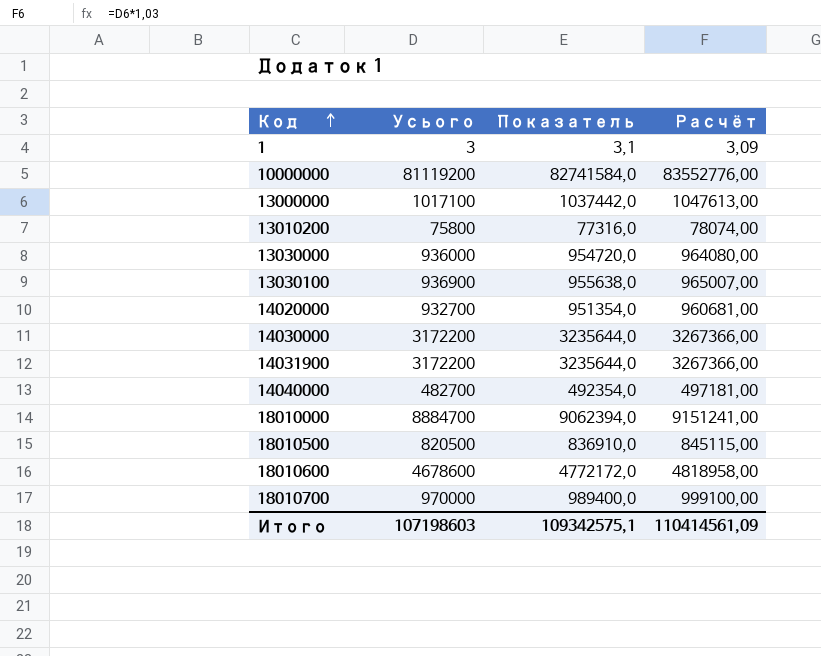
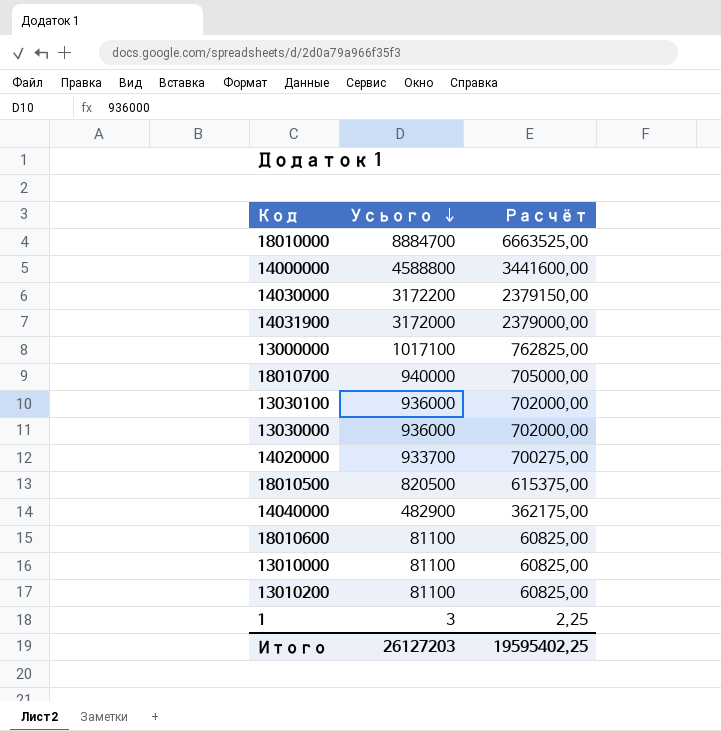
row order: Код ascending -> Усього descending
column Показатель | formula: [Усього] * 1,02 -> none
column Расчёт | formula: [Усього] * 1,03 -> [Усього] * 0,75
row 10000000: 81119200 | 82741584,0 | 83552776,00 -> none
row 14000000: none -> 4588800 | 3441600,00
14031900 | Усього: 3172200 -> 3172000
18010700 | Усього: 970000 -> 940000
13030100 | Усього: 936900 -> 936000
14020000 | Усього: 932700 -> 933700
14040000 | Усього: 482700 -> 482900
18010600 | Усього: 4678600 -> 81100
row 13010000: none -> 81100 | 60825,00
13010200 | Усього: 75800 -> 81100
Итого | Усього: 107198603 -> 26127203
Итого | Расчёт: 110414561,09 -> 19595402,25

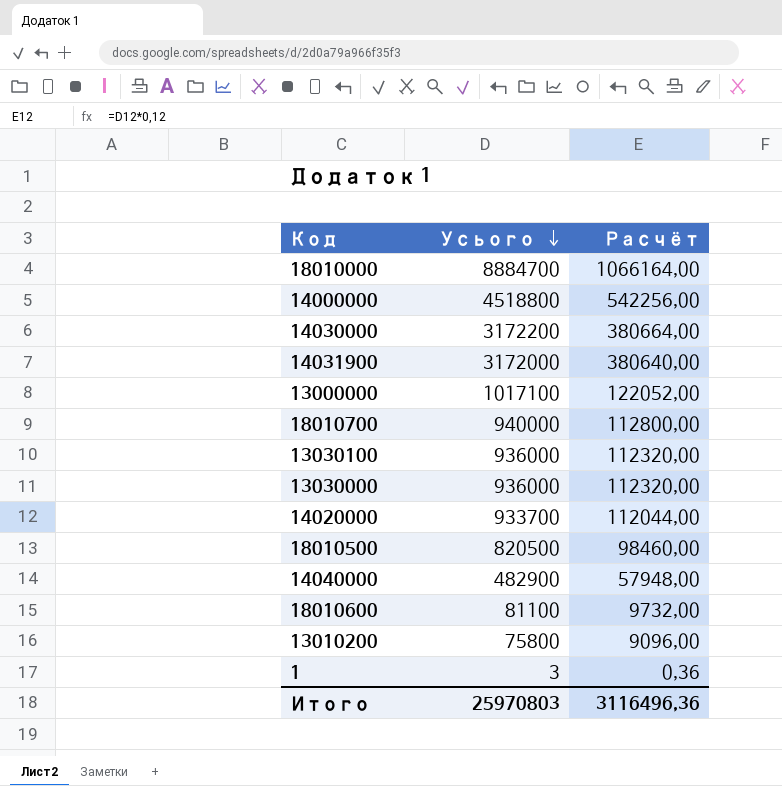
column Расчёт | formula: [Усього] * 0,75 -> [Усього] * 0,12
row 13010000: 81100 | 60825,00 -> none
14000000 | Усього: 4588800 -> 4518800
13010200 | Усього: 81100 -> 75800
Итого | Усього: 26127203 -> 25970803
Итого | Расчёт: 19595402,25 -> 3116496,36

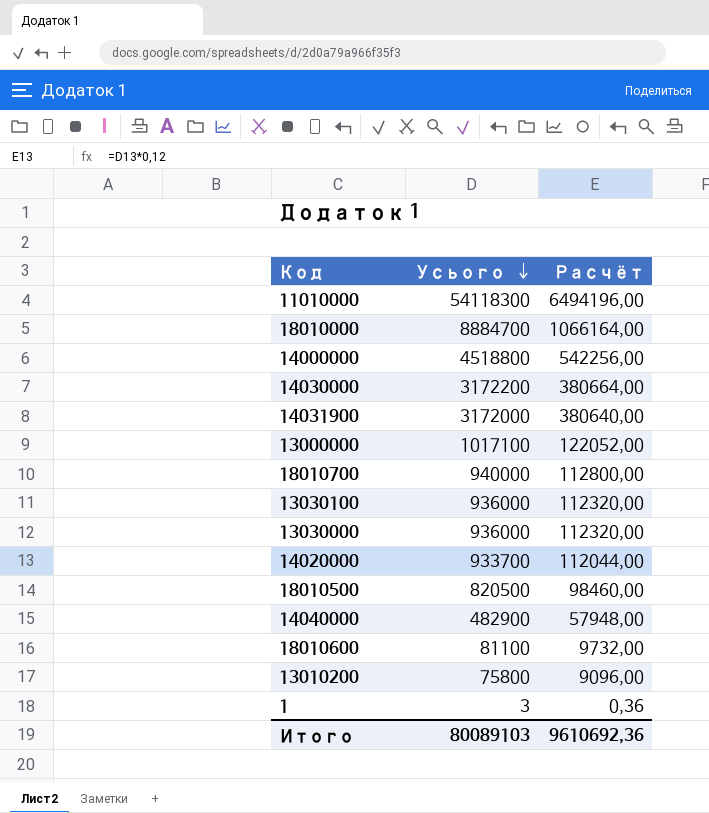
row 11010000: none -> 54118300 | 6494196,00
Итого | Усього: 25970803 -> 80089103
Итого | Расчёт: 3116496,36 -> 9610692,36

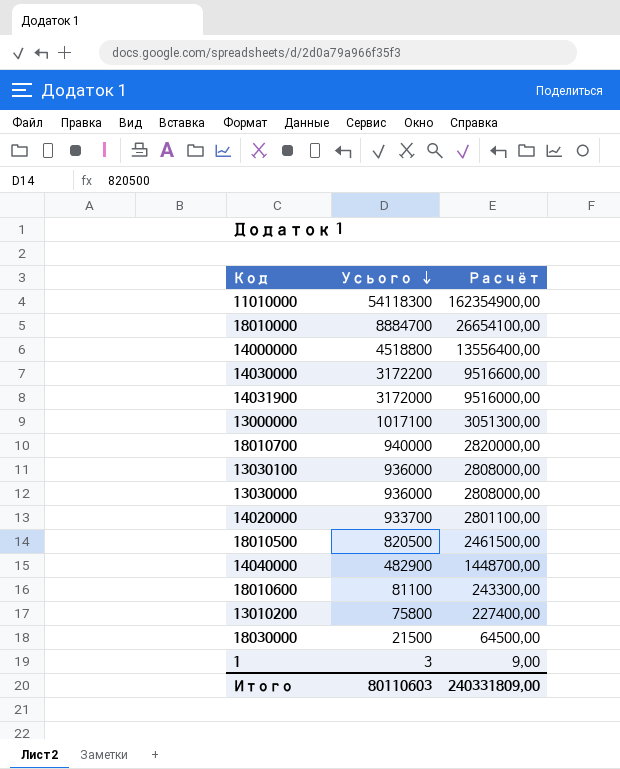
column Расчёт | formula: [Усього] * 0,12 -> [Усього] * 3
row 18030000: none -> 21500 | 64500,00
Итого | Усього: 80089103 -> 80110603
Итого | Расчёт: 9610692,36 -> 240331809,00

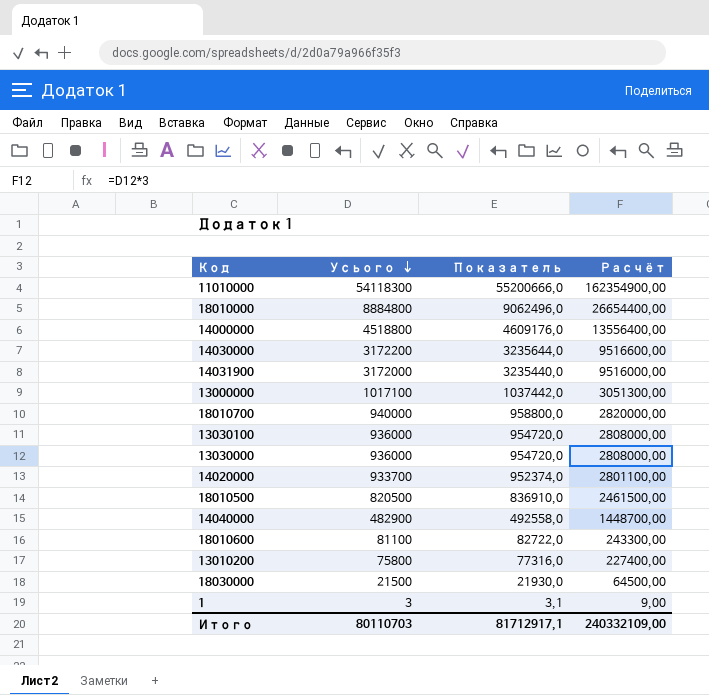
column Показатель | formula: none -> [Усього] * 1,02
18010000 | Усього: 8884700 -> 8884800
18010000 | Расчёт: 26654100,00 -> 26654400,00
Итого | Усього: 80110603 -> 80110703
Итого | Расчёт: 240331809,00 -> 240332109,00

